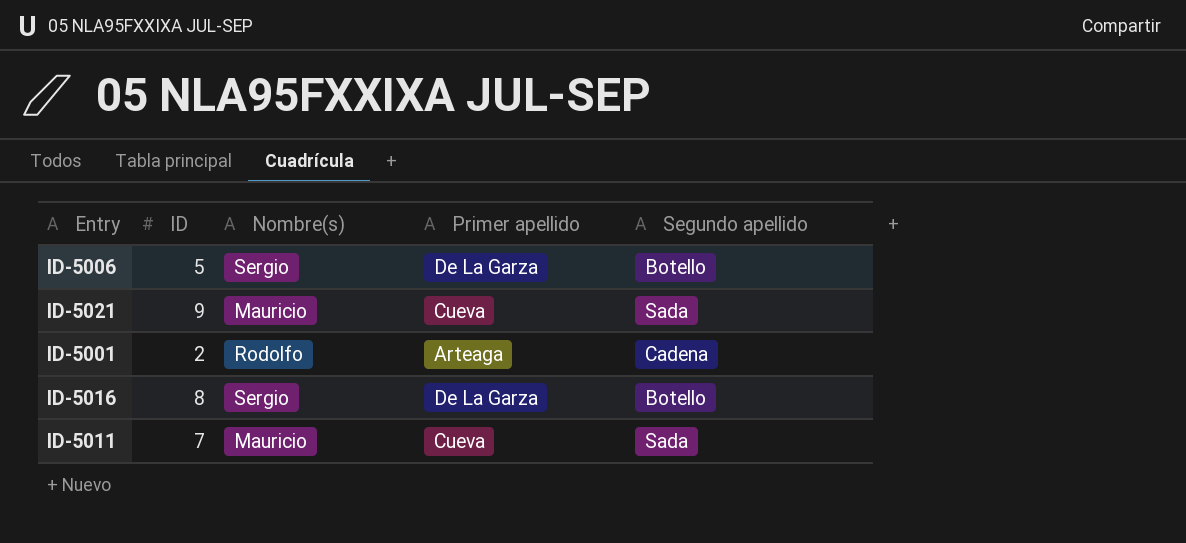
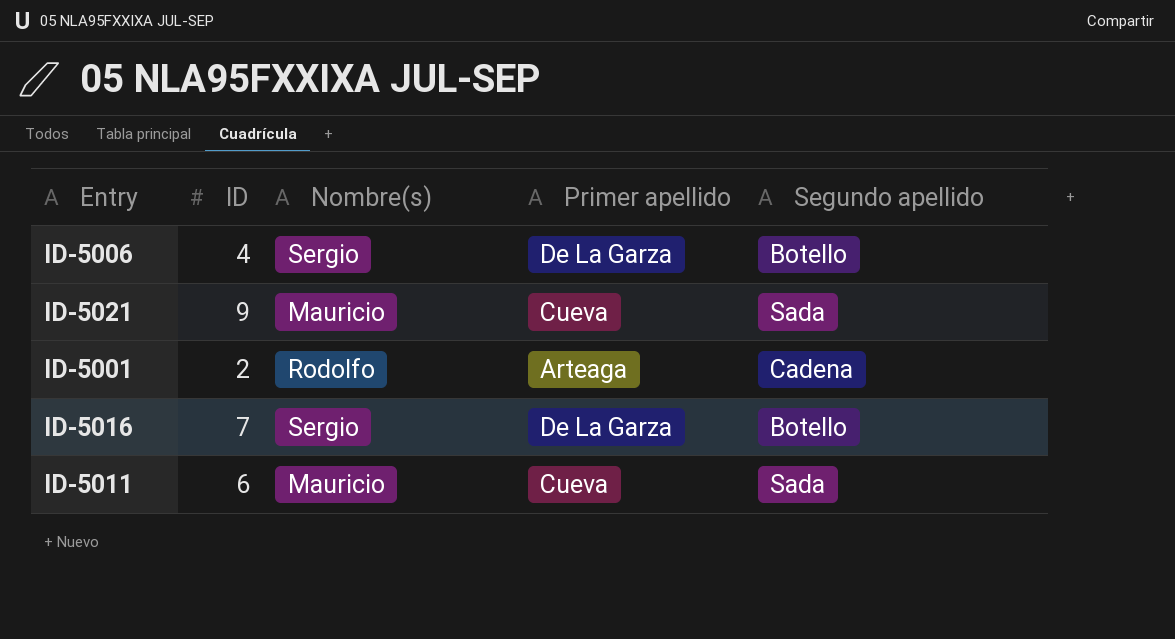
ID-5006 | ID: 5 -> 4
ID-5016 | ID: 8 -> 7
ID-5011 | ID: 7 -> 6

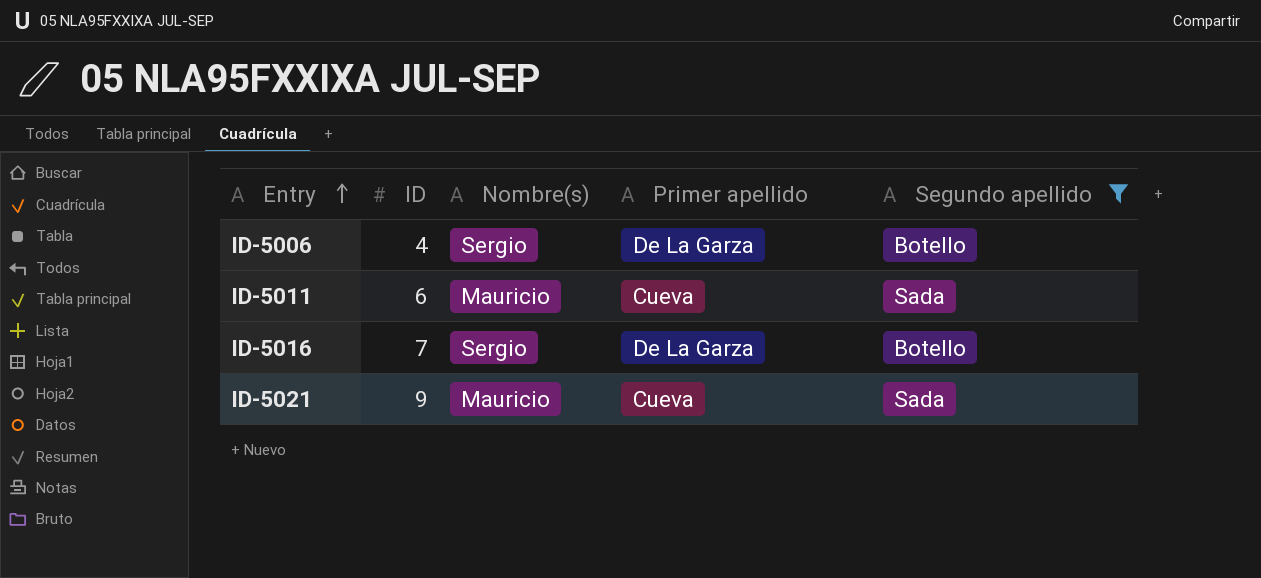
filter: none -> Segundo apellido != Cadena
row order: none -> Entry ascending

